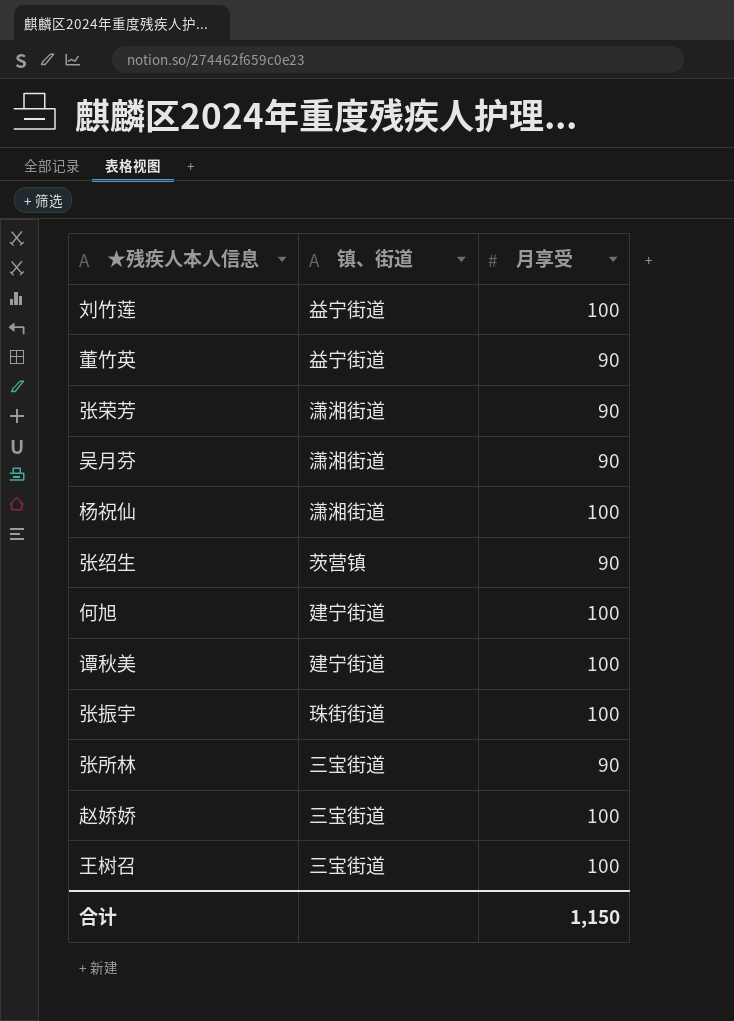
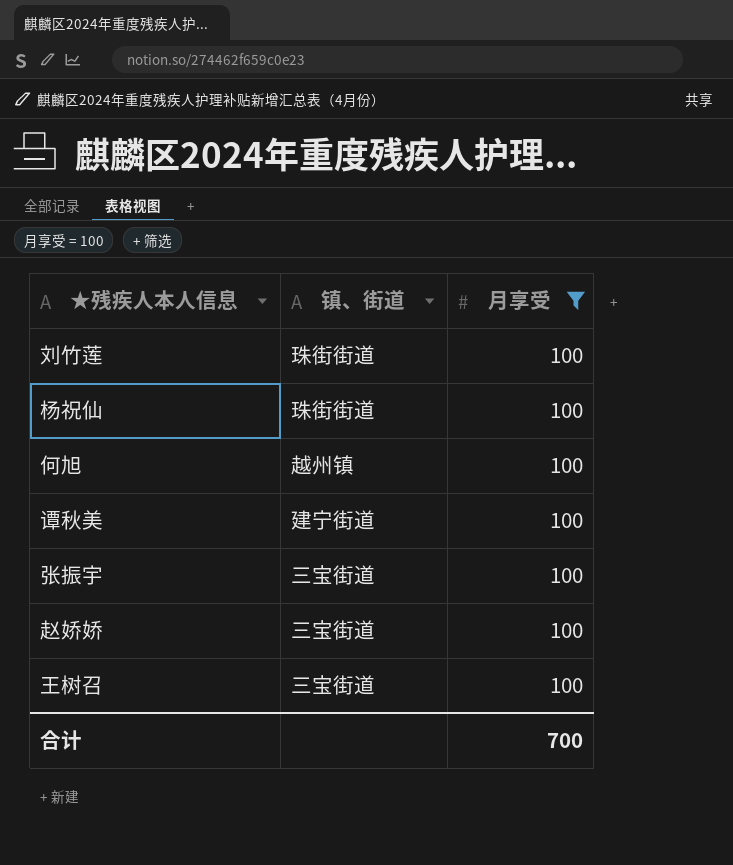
filter: none -> 月享受 = 100
刘竹莲 | 镇、街道: 益宁街道 -> 珠街街道
杨祝仙 | 镇、街道: 潇湘街道 -> 珠街街道
何旭 | 镇、街道: 建宁街道 -> 越州镇
张振宇 | 镇、街道: 珠街街道 -> 三宝街道
合计 | 月享受: 1,150 -> 700

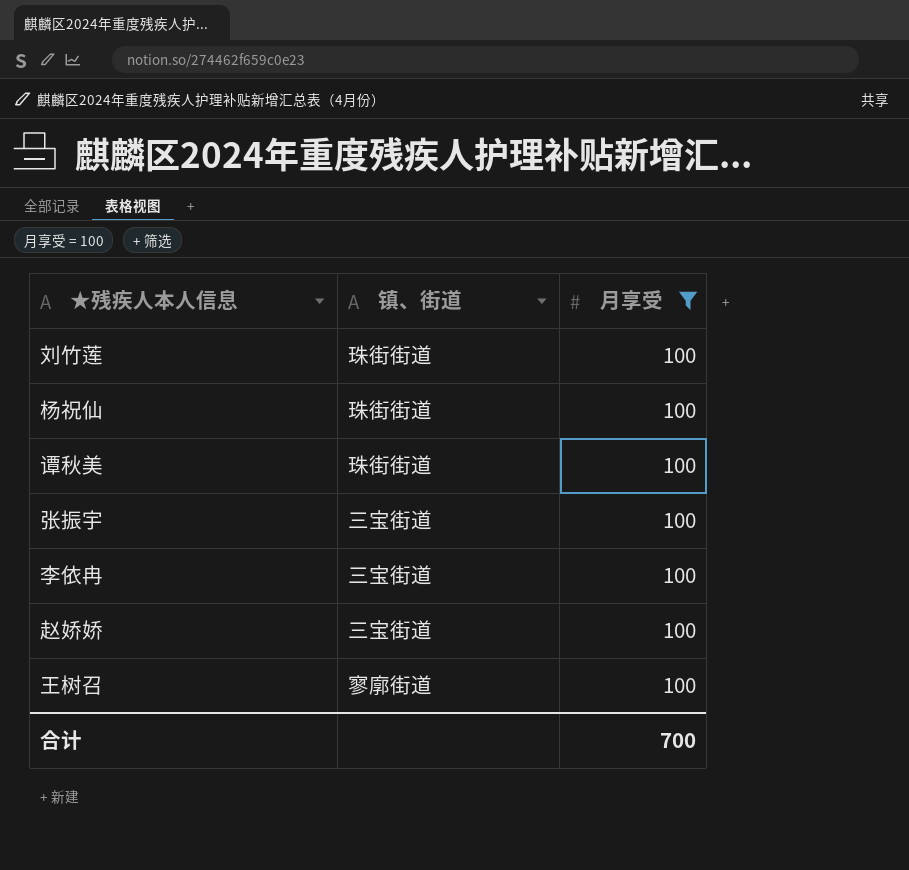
row 何旭: 越州镇 | 100 -> none
谭秋美 | 镇、街道: 建宁街道 -> 珠街街道
row 李依冉: none -> 三宝街道 | 100
王树召 | 镇、街道: 三宝街道 -> 寥廓街道

